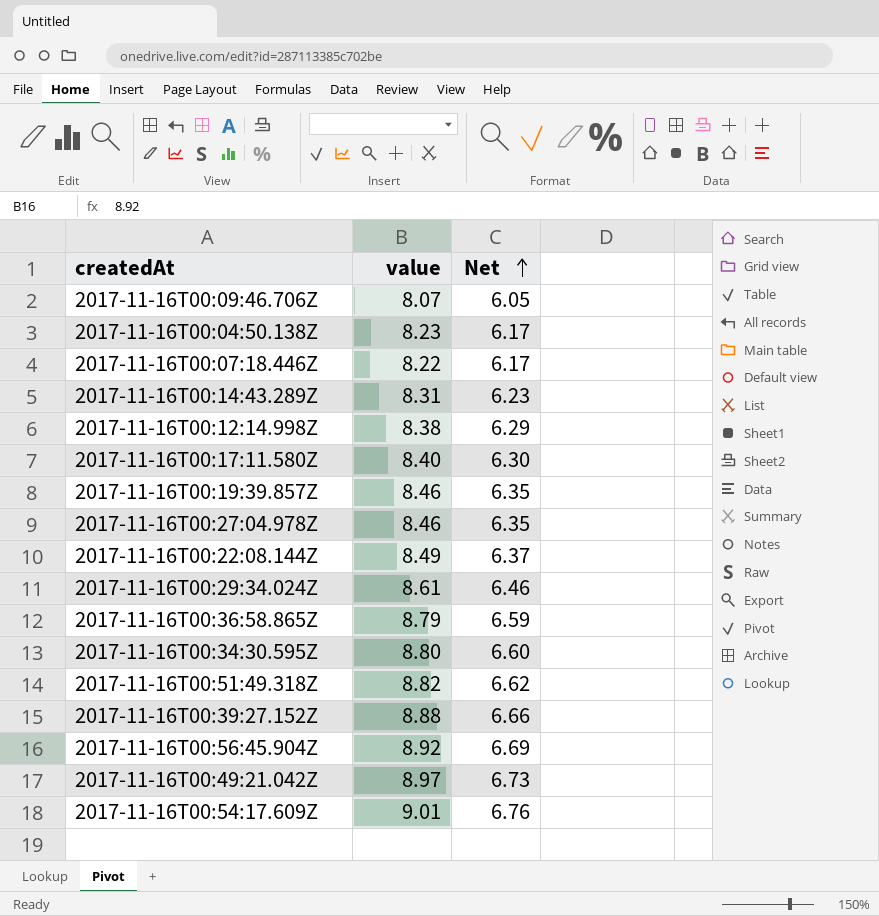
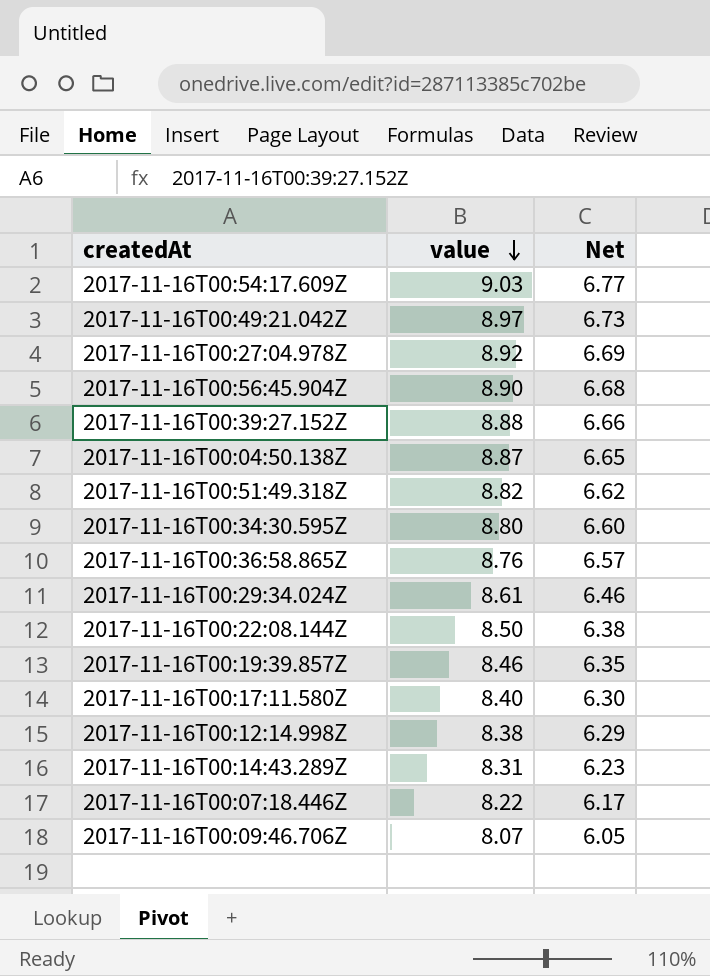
row order: Net ascending -> value descending
2017-11-16T00:54:17.609Z | value: 9.01 -> 9.03
2017-11-16T00:54:17.609Z | Net: 6.76 -> 6.77
2017-11-16T00:27:04.978Z | value: 8.46 -> 8.92
2017-11-16T00:27:04.978Z | Net: 6.35 -> 6.69
2017-11-16T00:56:45.904Z | value: 8.92 -> 8.90
2017-11-16T00:56:45.904Z | Net: 6.69 -> 6.68
2017-11-16T00:04:50.138Z | value: 8.23 -> 8.87
2017-11-16T00:04:50.138Z | Net: 6.17 -> 6.65
2017-11-16T00:36:58.865Z | value: 8.79 -> 8.76
2017-11-16T00:36:58.865Z | Net: 6.59 -> 6.57
2017-11-16T00:22:08.144Z | value: 8.49 -> 8.50
2017-11-16T00:22:08.144Z | Net: 6.37 -> 6.38

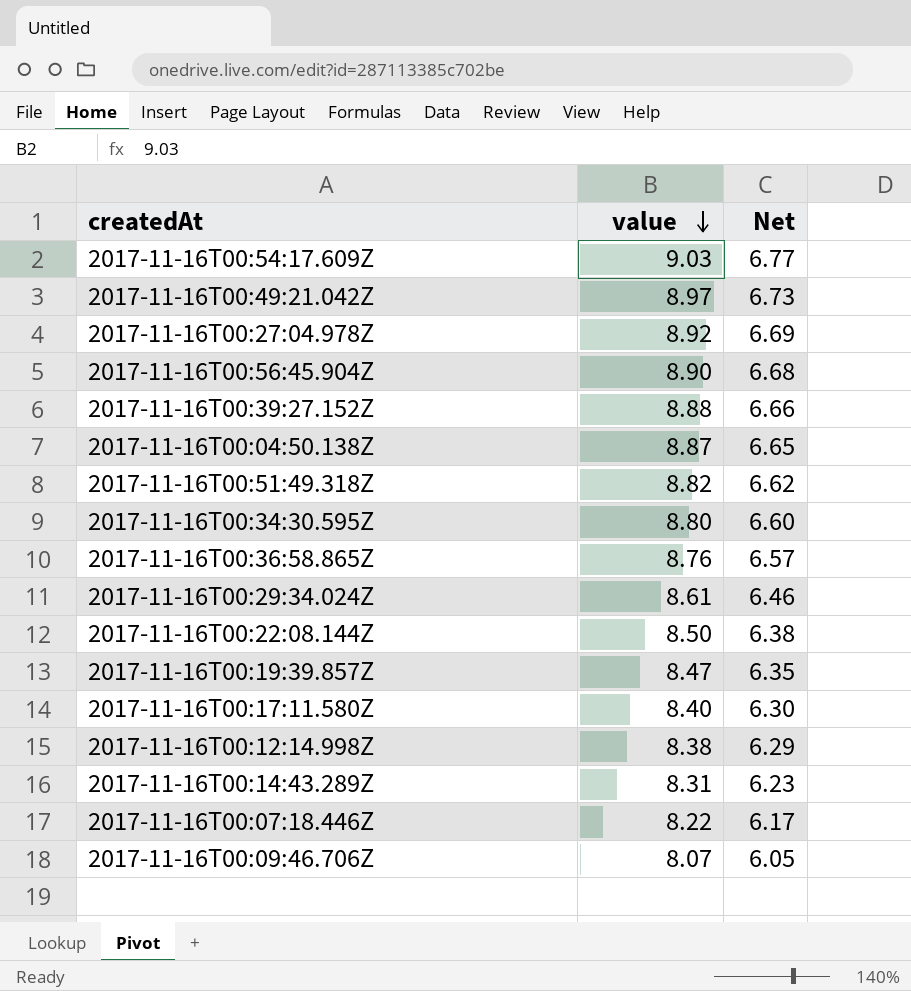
2017-11-16T00:19:39.857Z | value: 8.46 -> 8.47

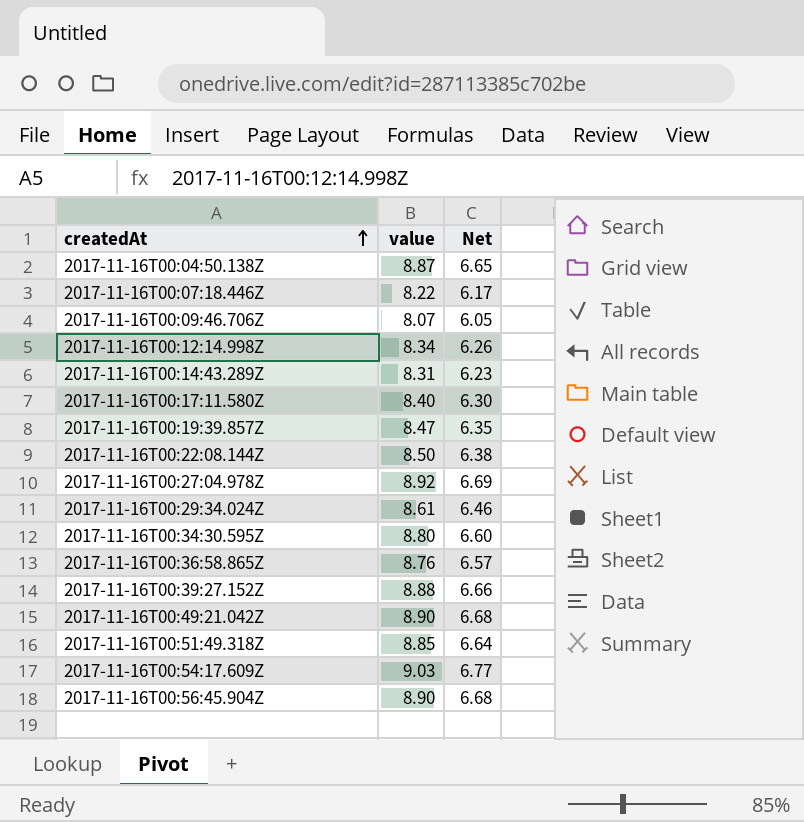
row order: value descending -> createdAt ascending
2017-11-16T00:12:14.998Z | value: 8.38 -> 8.34
2017-11-16T00:12:14.998Z | Net: 6.29 -> 6.26
2017-11-16T00:49:21.042Z | value: 8.97 -> 8.90
2017-11-16T00:49:21.042Z | Net: 6.73 -> 6.68
2017-11-16T00:51:49.318Z | value: 8.82 -> 8.85
2017-11-16T00:51:49.318Z | Net: 6.62 -> 6.64

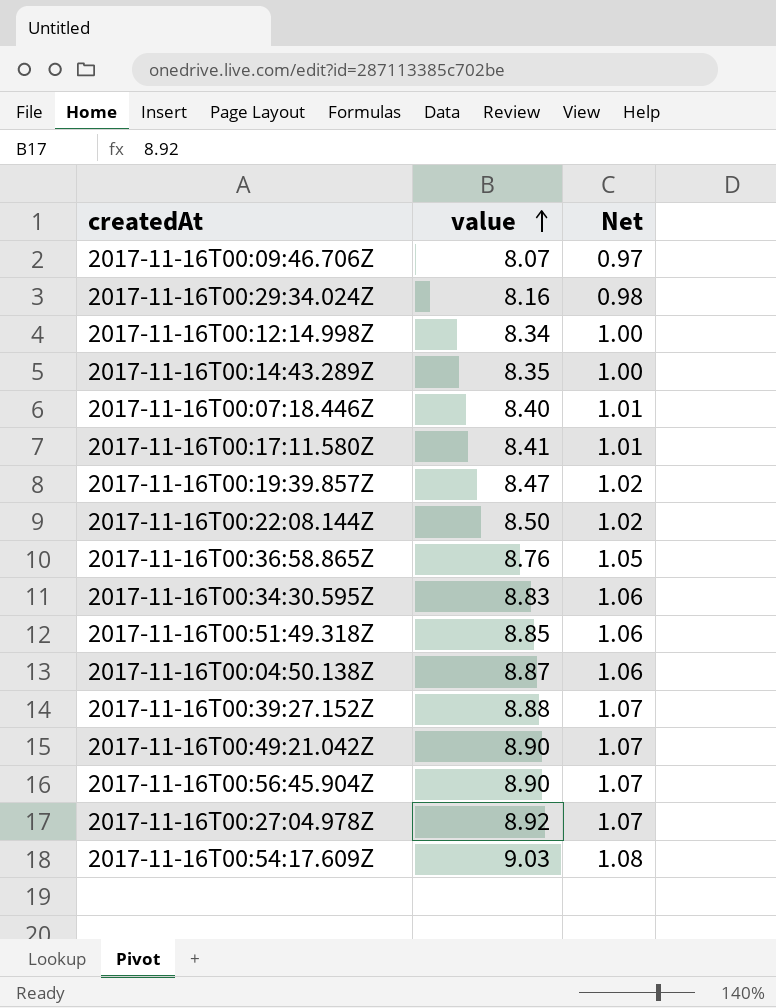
row order: createdAt ascending -> value ascending
column Net | formula: [value] * 0.75 -> [value] * 0.12
2017-11-16T00:29:34.024Z | value: 8.61 -> 8.16
2017-11-16T00:14:43.289Z | value: 8.31 -> 8.35
2017-11-16T00:07:18.446Z | value: 8.22 -> 8.40
2017-11-16T00:17:11.580Z | value: 8.40 -> 8.41
2017-11-16T00:34:30.595Z | value: 8.80 -> 8.83

